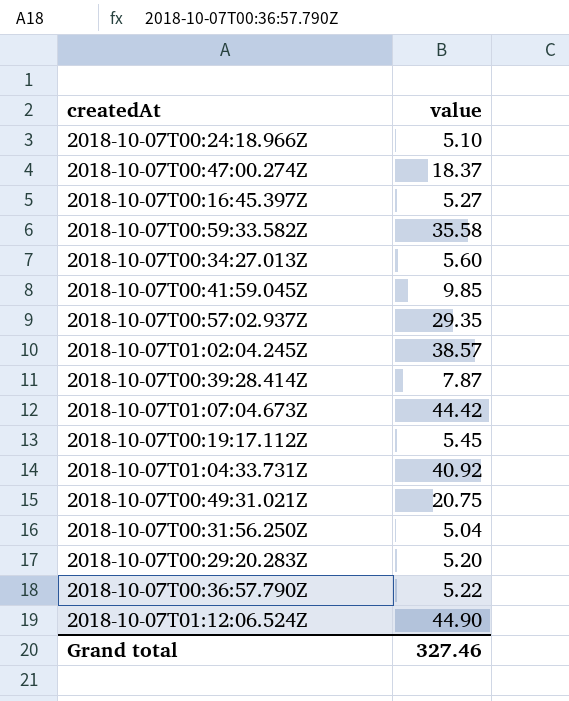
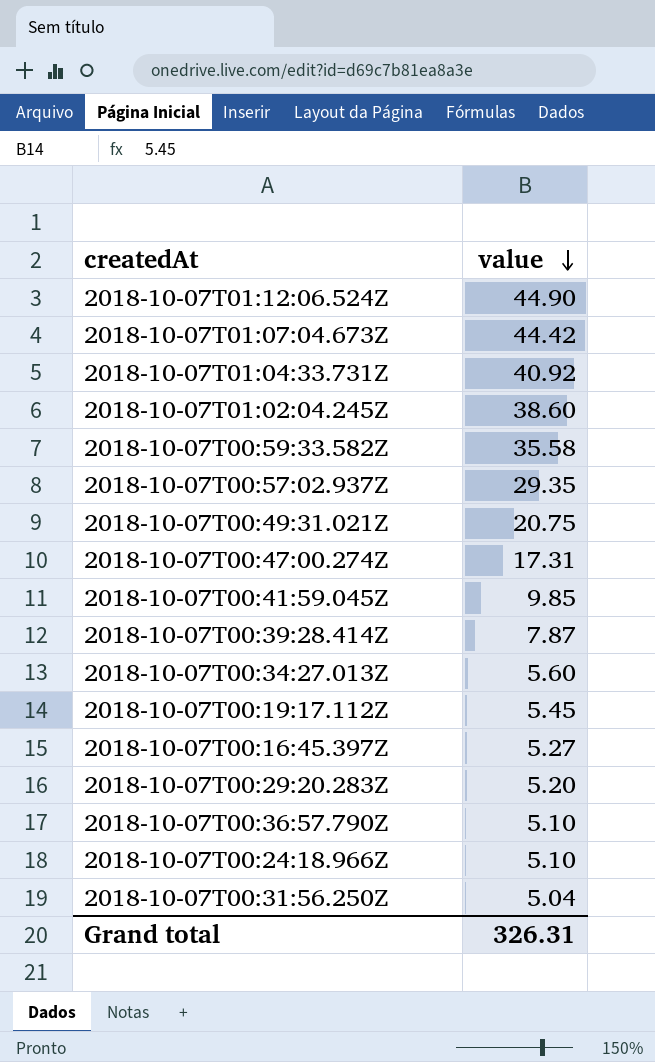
row order: none -> value descending
2018-10-07T01:02:04.245Z | value: 38.57 -> 38.60
2018-10-07T00:47:00.274Z | value: 18.37 -> 17.31
2018-10-07T00:36:57.790Z | value: 5.22 -> 5.10
Grand total | value: 327.46 -> 326.31

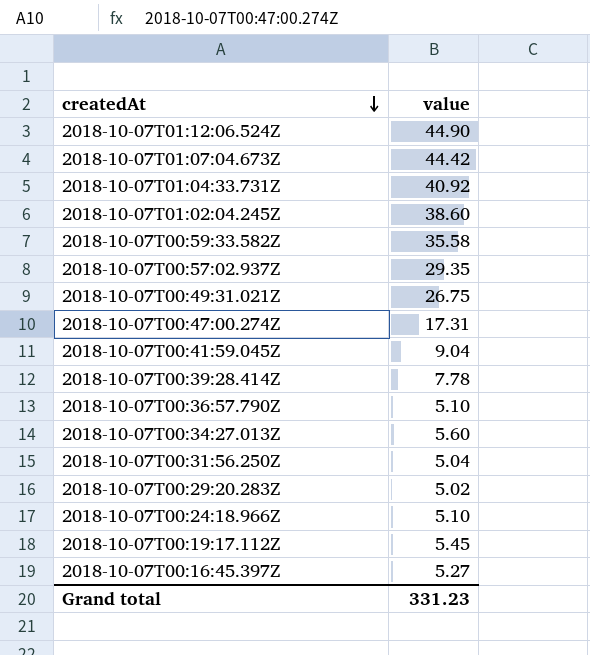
row order: value descending -> createdAt descending
2018-10-07T00:49:31.021Z | value: 20.75 -> 26.75
2018-10-07T00:41:59.045Z | value: 9.85 -> 9.04
2018-10-07T00:39:28.414Z | value: 7.87 -> 7.78
2018-10-07T00:29:20.283Z | value: 5.20 -> 5.02
Grand total | value: 326.31 -> 331.23

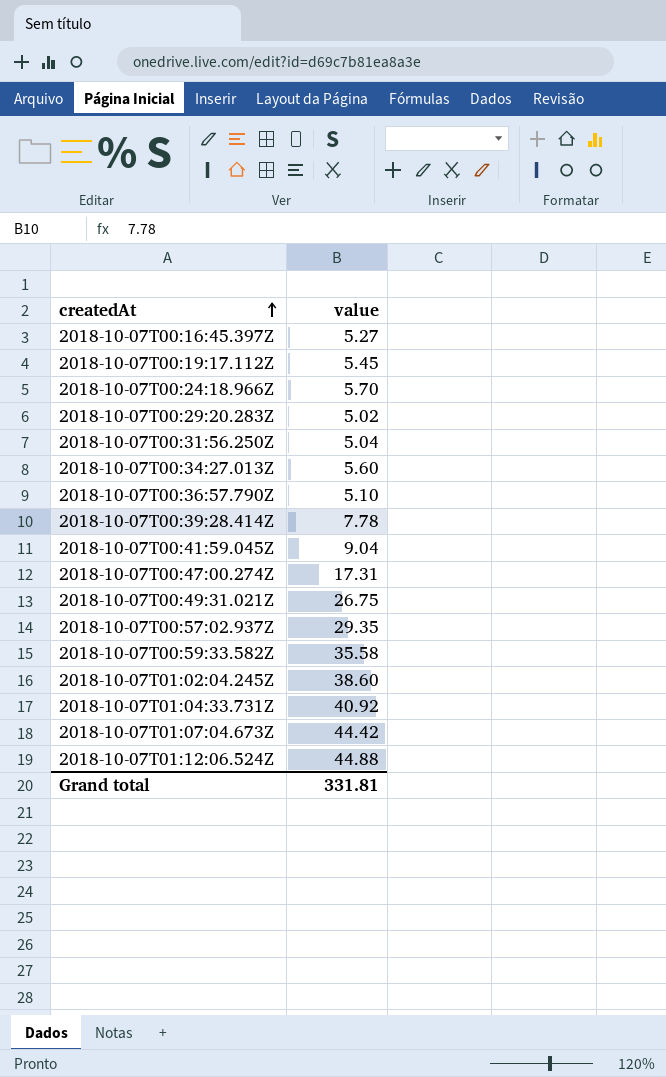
row order: createdAt descending -> createdAt ascending
2018-10-07T00:24:18.966Z | value: 5.10 -> 5.70
2018-10-07T01:12:06.524Z | value: 44.90 -> 44.88
Grand total | value: 331.23 -> 331.81

